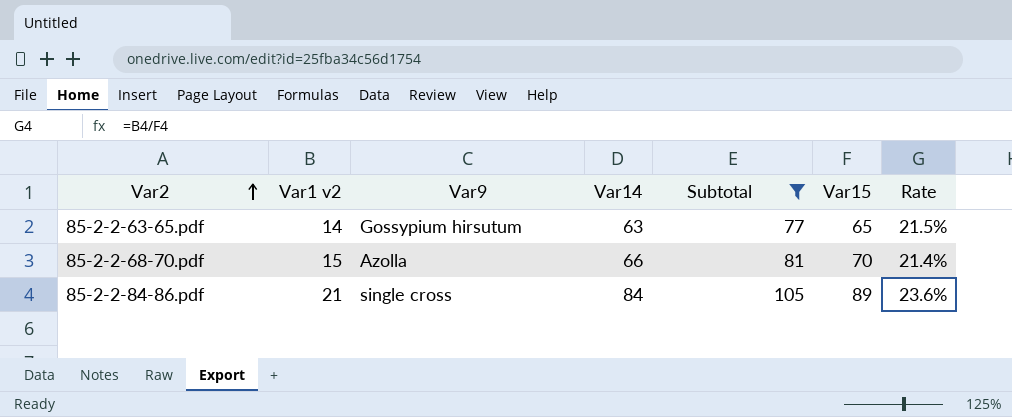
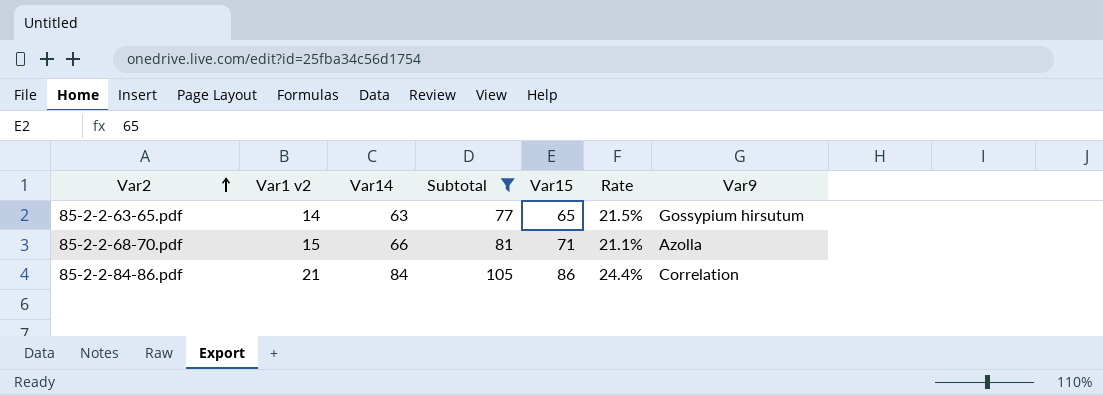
column Var9 | position: 3 -> 7
85-2-2-68-70.pdf | Var15: 70 -> 71
85-2-2-68-70.pdf | Rate: 21.4% -> 21.1%
85-2-2-84-86.pdf | Var15: 89 -> 86
85-2-2-84-86.pdf | Rate: 23.6% -> 24.4%
85-2-2-84-86.pdf | Var9: single cross -> Correlation

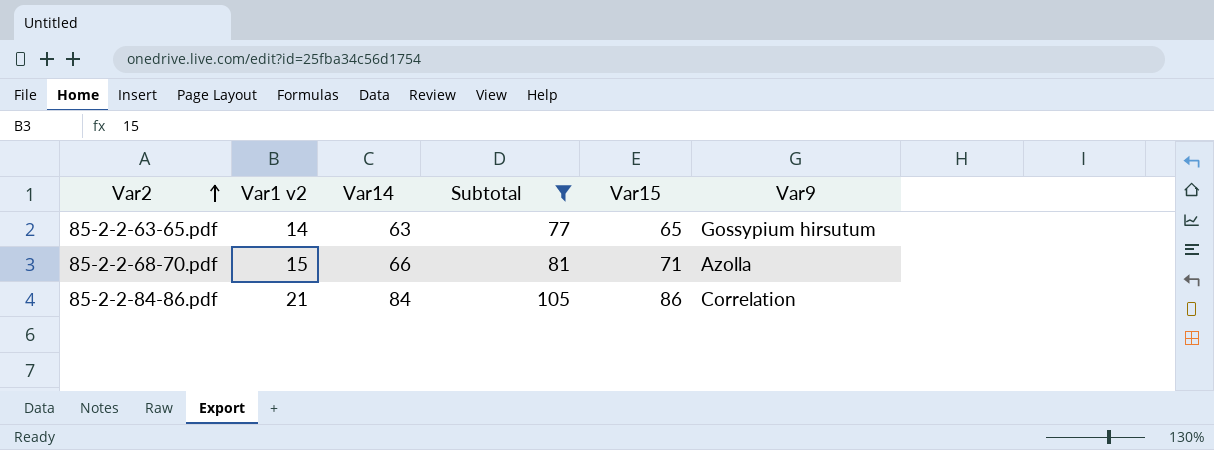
column Rate | formula: [Var1 v2] / [Var15] -> none

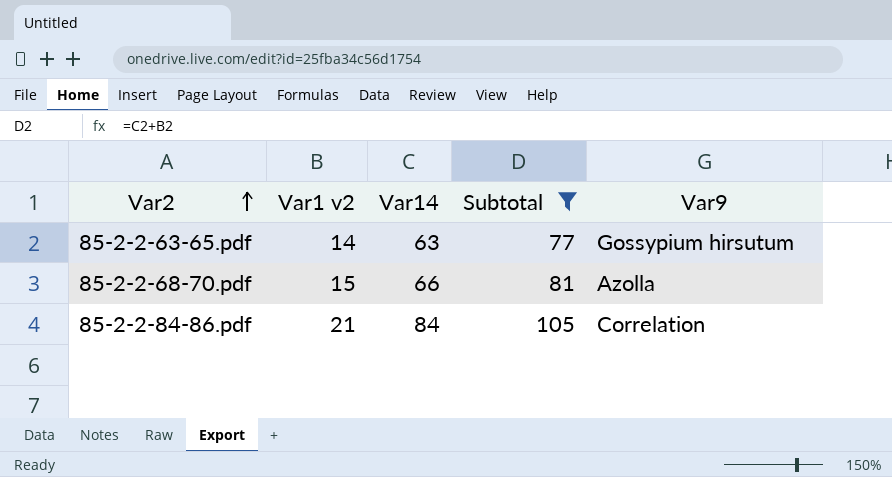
column Var15 | position: 5 -> none

